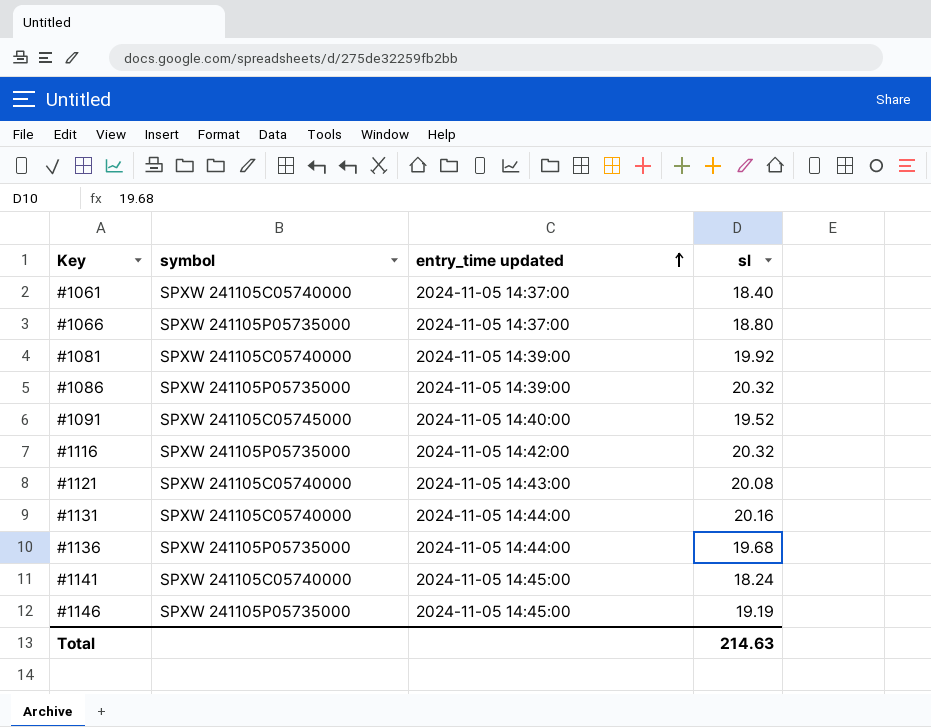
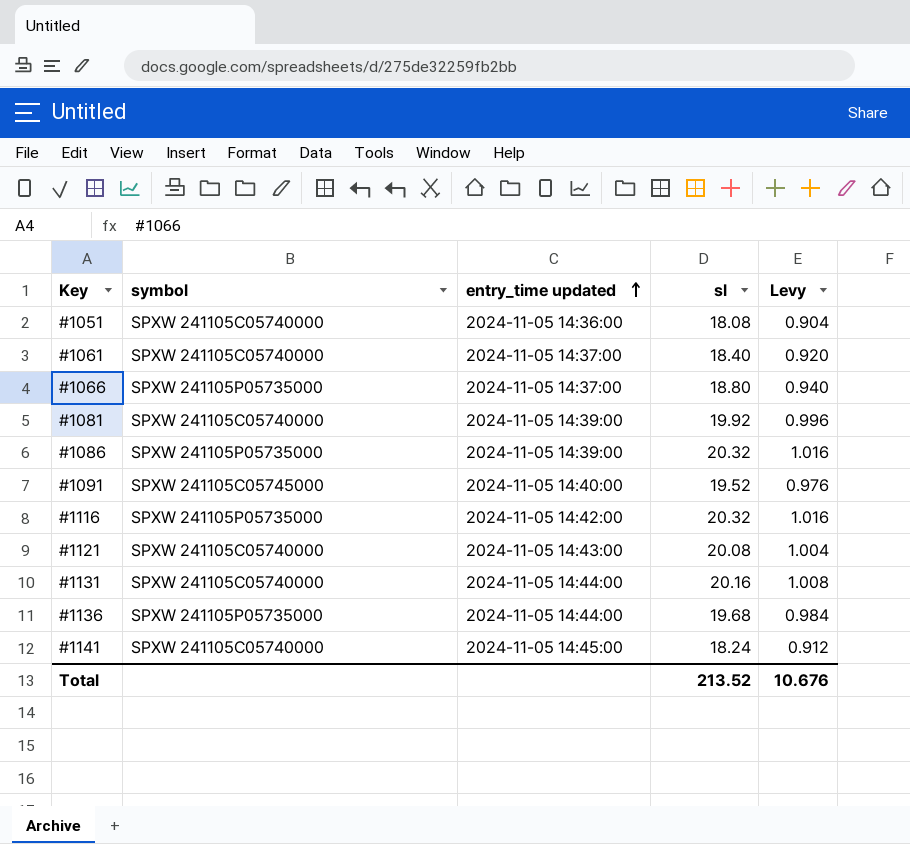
column Levy | formula: none -> [sl] * 0.05
row #1146: SPXW 241105P05735000 | 2024-11-05 14:45:00 | 19.19 -> none
row #1051: none -> SPXW 241105C05740000 | 2024-11-05 14:36:00 | 18.08 | 0.904
Total | sl: 214.63 -> 213.52

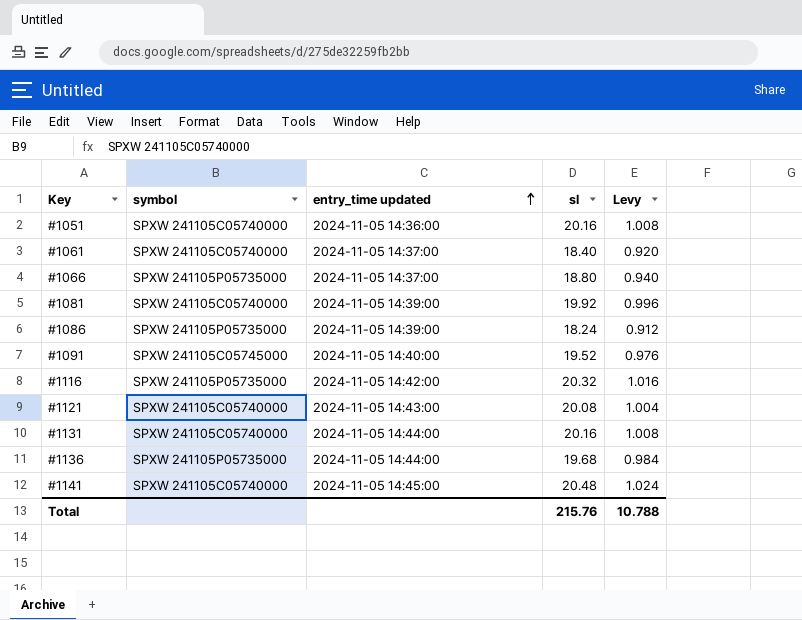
#1051 | sl: 18.08 -> 20.16
#1051 | Levy: 0.904 -> 1.008
#1086 | sl: 20.32 -> 18.24
#1086 | Levy: 1.016 -> 0.912
#1141 | sl: 18.24 -> 20.48
#1141 | Levy: 0.912 -> 1.024
Total | sl: 213.52 -> 215.76
Total | Levy: 10.676 -> 10.788

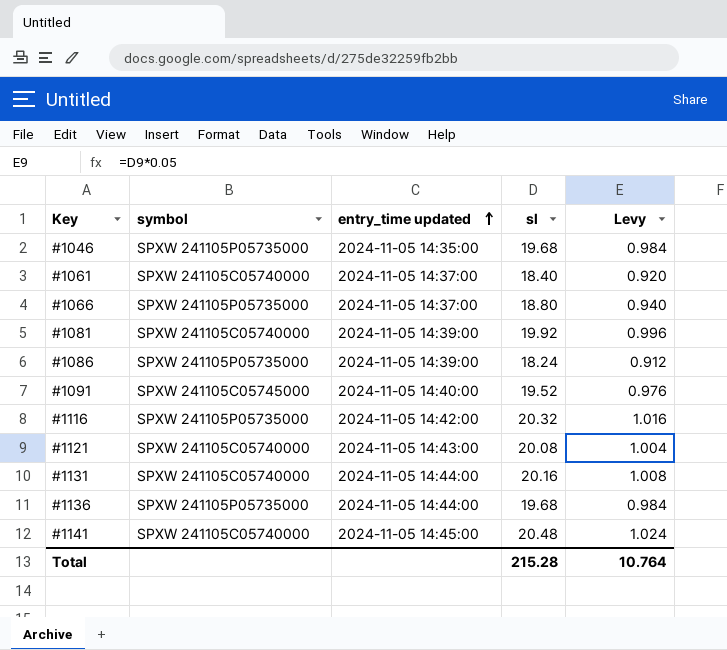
row #1051: SPXW 241105C05740000 | 2024-11-05 14:36:00 | 20.16 | 1.008 -> none
row #1046: none -> SPXW 241105P05735000 | 2024-11-05 14:35:00 | 19.68 | 0.984
Total | sl: 215.76 -> 215.28
Total | Levy: 10.788 -> 10.764

